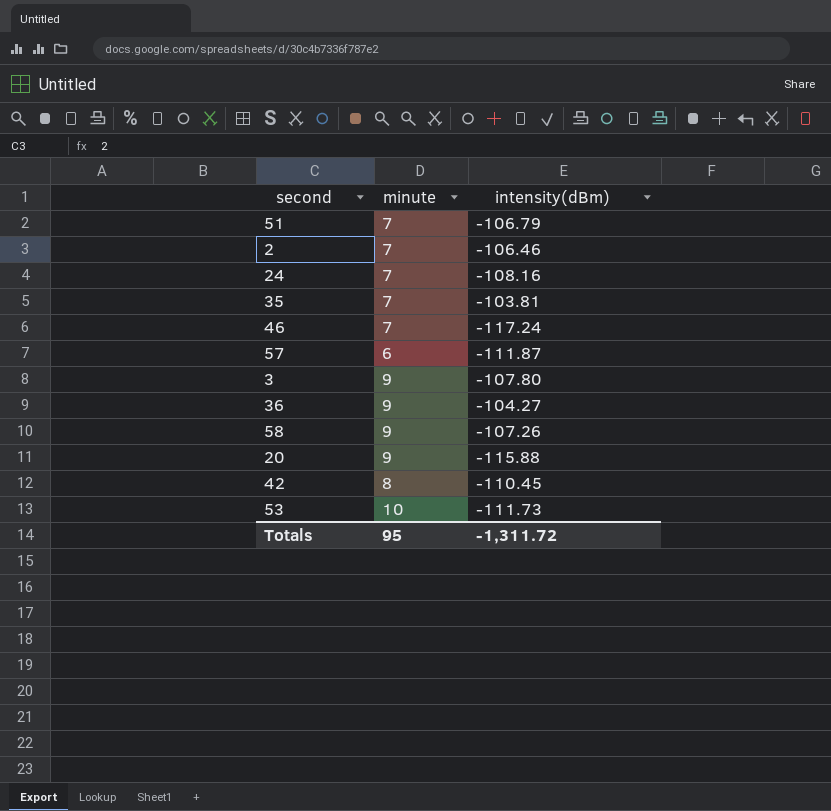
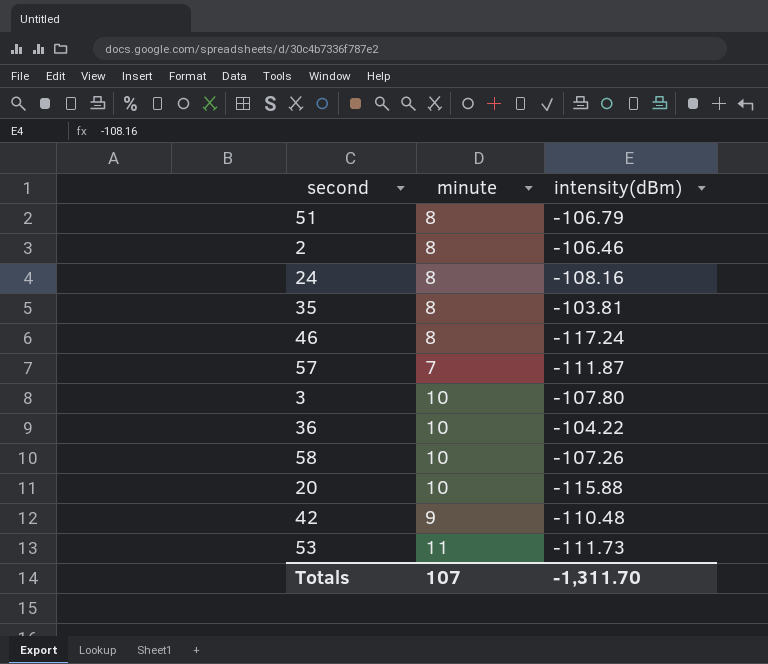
51 | minute: 7 -> 8
2 | minute: 7 -> 8
24 | minute: 7 -> 8
35 | minute: 7 -> 8
46 | minute: 7 -> 8
57 | minute: 6 -> 7
3 | minute: 9 -> 10
36 | minute: 9 -> 10
36 | intensity(dBm): -104.27 -> -104.22
58 | minute: 9 -> 10
20 | minute: 9 -> 10
42 | minute: 8 -> 9
42 | intensity(dBm): -110.45 -> -110.48
53 | minute: 10 -> 11
Totals | minute: 95 -> 107
Totals | intensity(dBm): -1,311.72 -> -1,311.70

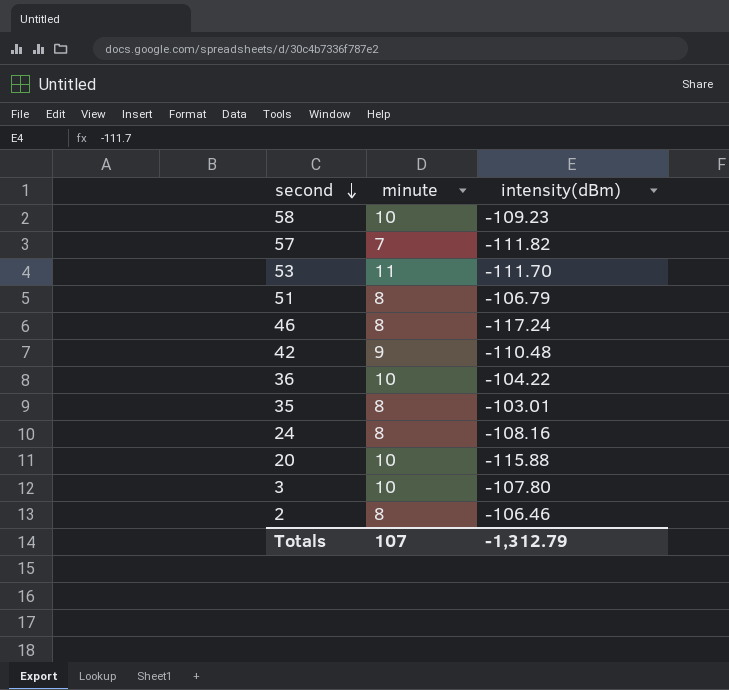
row order: none -> second descending
58 | intensity(dBm): -107.26 -> -109.23
57 | intensity(dBm): -111.87 -> -111.82
53 | intensity(dBm): -111.73 -> -111.70
35 | intensity(dBm): -103.81 -> -103.01
Totals | intensity(dBm): -1,311.70 -> -1,312.79

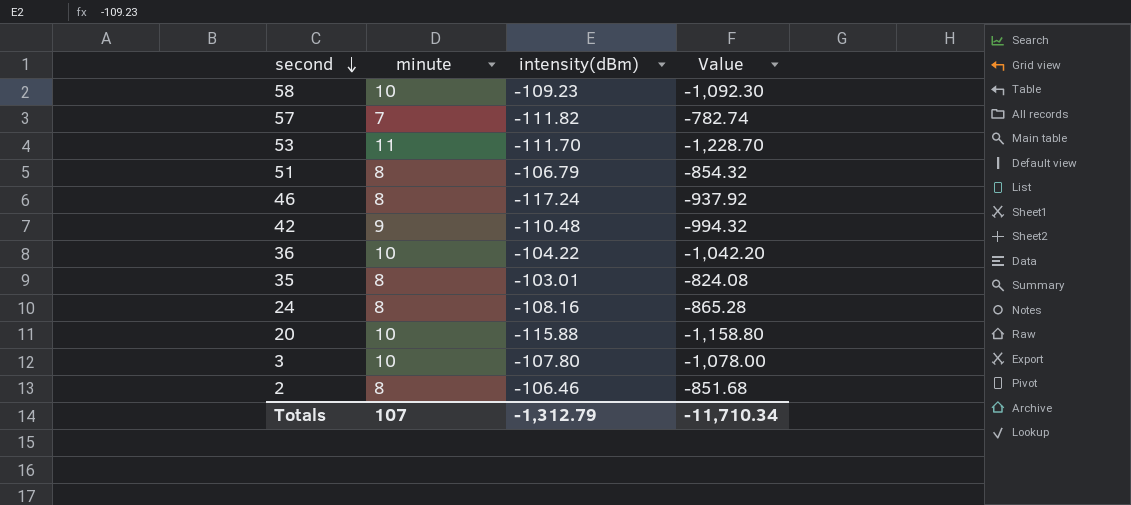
column Value | formula: none -> [minute] * [intensity(dBm)]

